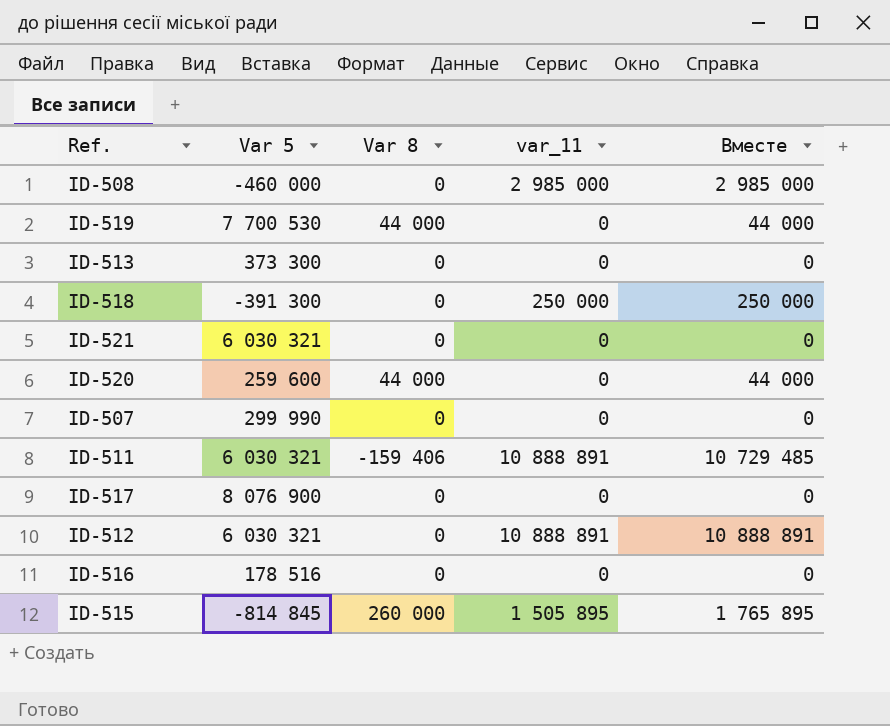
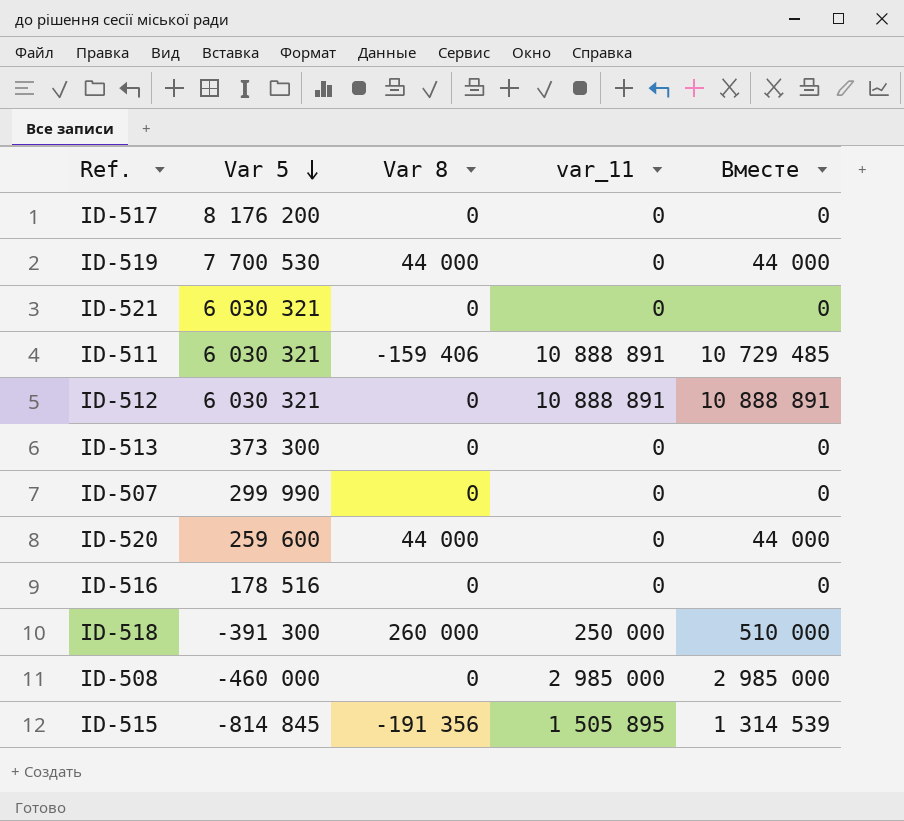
row order: none -> Var 5 descending
ID-517 | Var 5: 8 076 900 -> 8 176 200
ID-518 | Var 8: 0 -> 260 000
ID-518 | Вместе: 250 000 -> 510 000
ID-515 | Var 8: 260 000 -> -191 356
ID-515 | Вместе: 1 765 895 -> 1 314 539

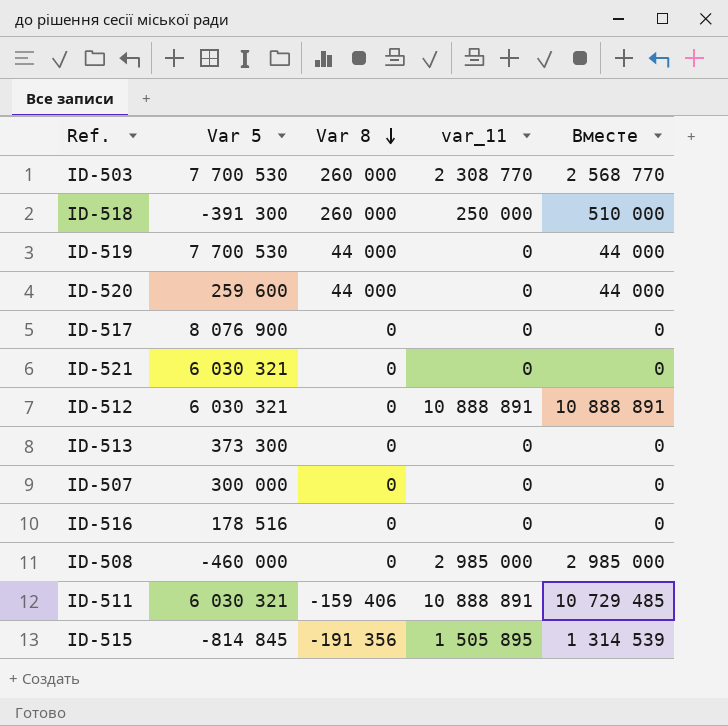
row order: Var 5 descending -> Var 8 descending
row ID-503: none -> 7 700 530 | 260 000 | 2 308 770 | 2 568 770
ID-517 | Var 5: 8 176 200 -> 8 076 900
ID-507 | Var 5: 299 990 -> 300 000

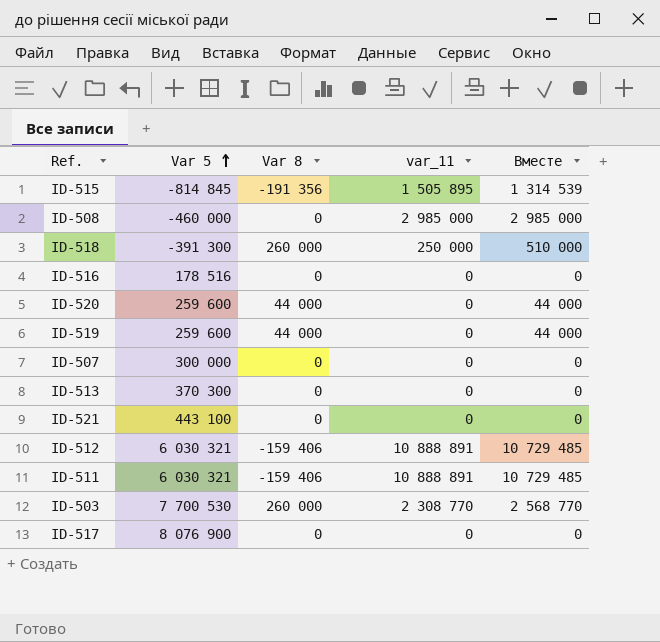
row order: Var 8 descending -> Var 5 ascending
ID-519 | Var 5: 7 700 530 -> 259 600
ID-513 | Var 5: 373 300 -> 370 300
ID-521 | Var 5: 6 030 321 -> 443 100
ID-512 | Var 8: 0 -> -159 406
ID-512 | Вместе: 10 888 891 -> 10 729 485

